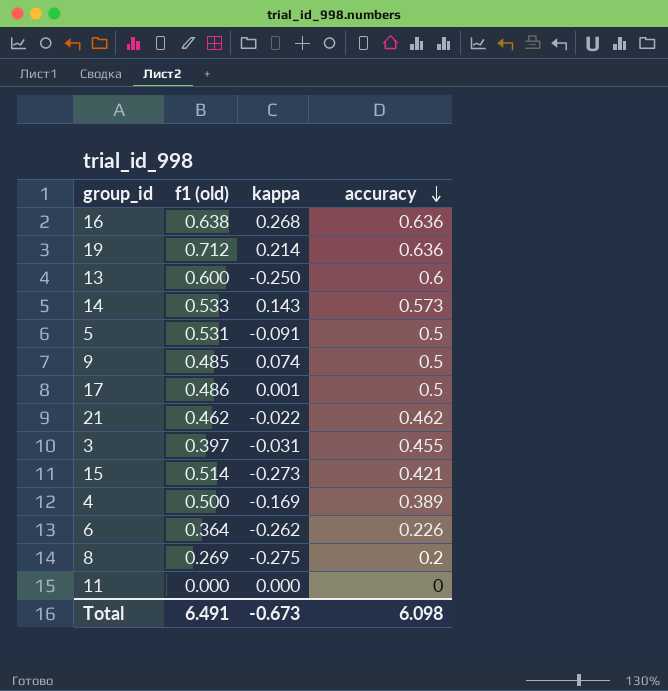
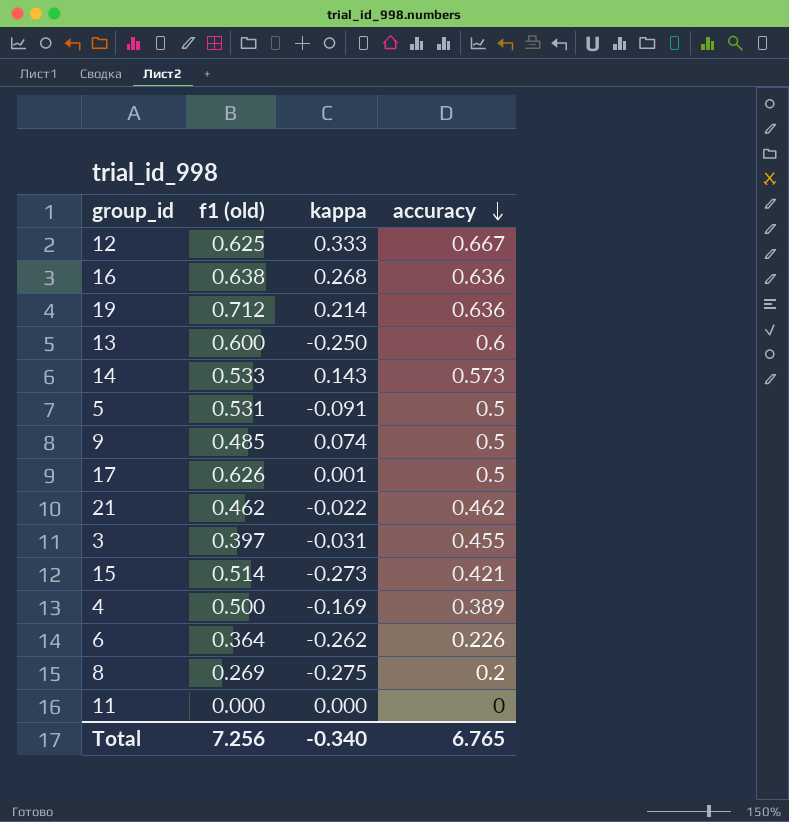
row 12: none -> 0.625 | 0.333 | 0.667
17 | f1 (old): 0.486 -> 0.626
Total | f1 (old): 6.491 -> 7.256
Total | kappa: -0.673 -> -0.340
Total | accuracy: 6.098 -> 6.765

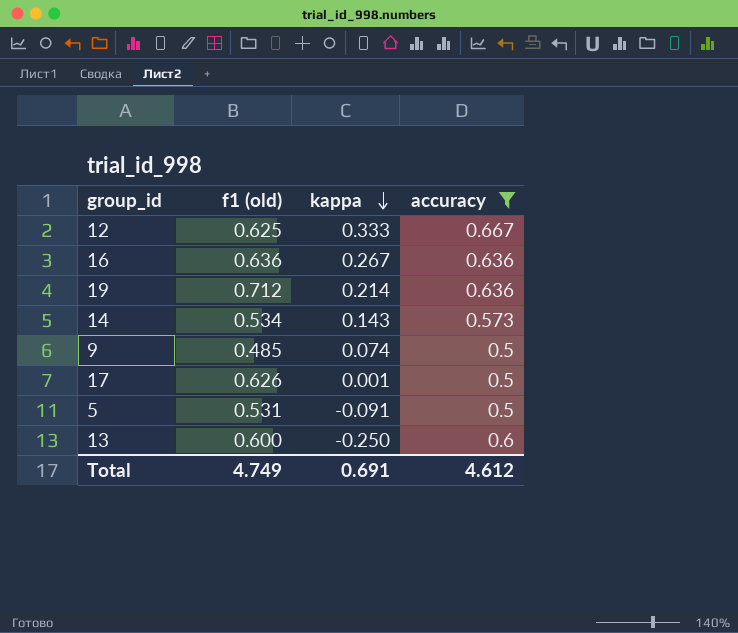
filter: none -> accuracy >= 0.5
row order: accuracy descending -> kappa descending
16 | f1 (old): 0.638 -> 0.636
16 | kappa: 0.268 -> 0.267
14 | f1 (old): 0.533 -> 0.534
Total | f1 (old): 7.256 -> 4.749
Total | kappa: -0.340 -> 0.691
Total | accuracy: 6.765 -> 4.612

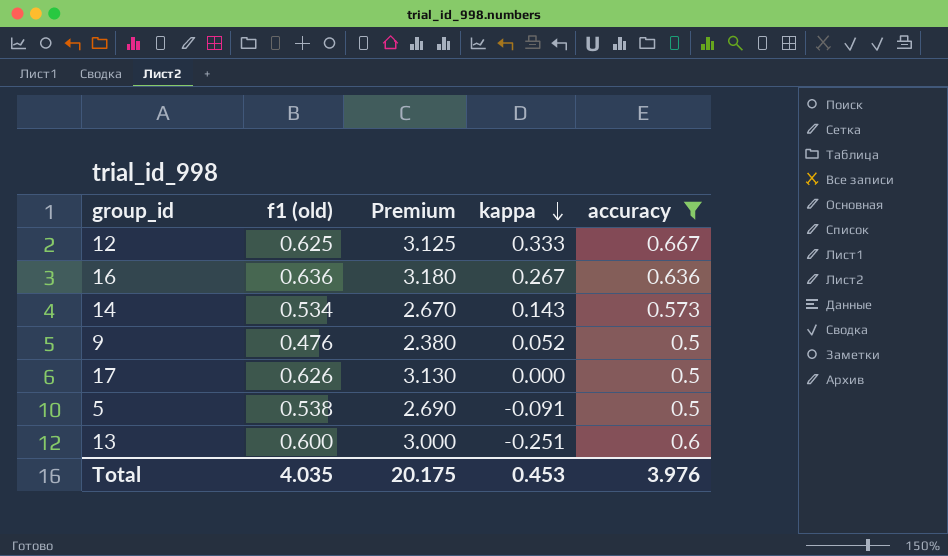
column Premium | formula: none -> [f1 (old)] * 5
row 19: 0.712 | 0.214 | 0.636 -> none
9 | f1 (old): 0.485 -> 0.476
9 | kappa: 0.074 -> 0.052
17 | kappa: 0.001 -> 0.000
5 | f1 (old): 0.531 -> 0.538
13 | kappa: -0.250 -> -0.251
Total | f1 (old): 4.749 -> 4.035
Total | kappa: 0.691 -> 0.453
Total | accuracy: 4.612 -> 3.976

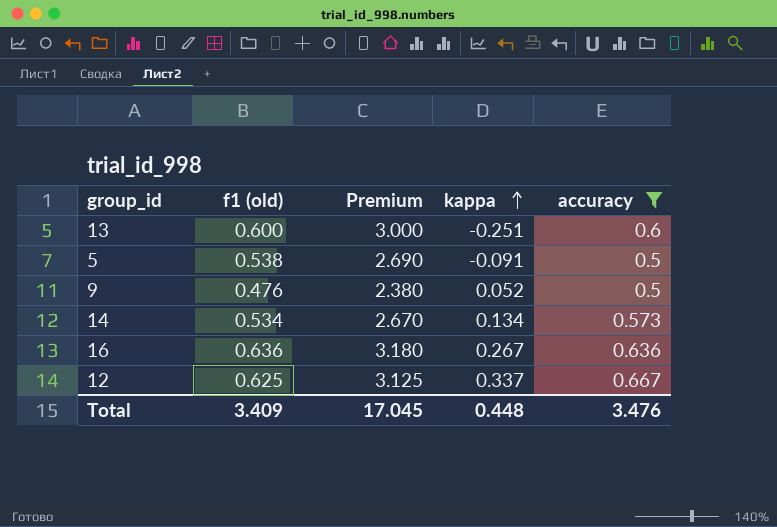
row order: kappa descending -> kappa ascending
row 17: 0.626 | 3.130 | 0.000 | 0.5 -> none
14 | kappa: 0.143 -> 0.134
12 | kappa: 0.333 -> 0.337
Total | f1 (old): 4.035 -> 3.409
Total | Premium: 20.175 -> 17.045
Total | kappa: 0.453 -> 0.448
Total | accuracy: 3.976 -> 3.476

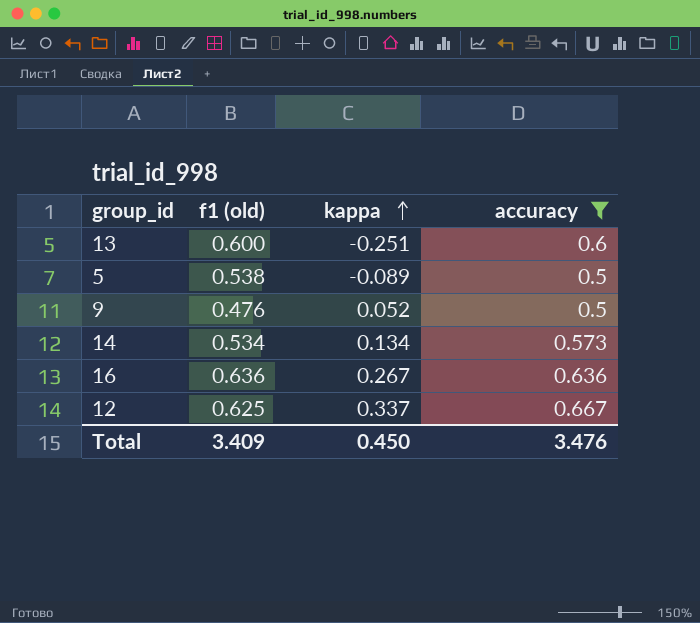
column Premium | formula: [f1 (old)] * 5 -> none
5 | kappa: -0.091 -> -0.089
Total | kappa: 0.448 -> 0.450

